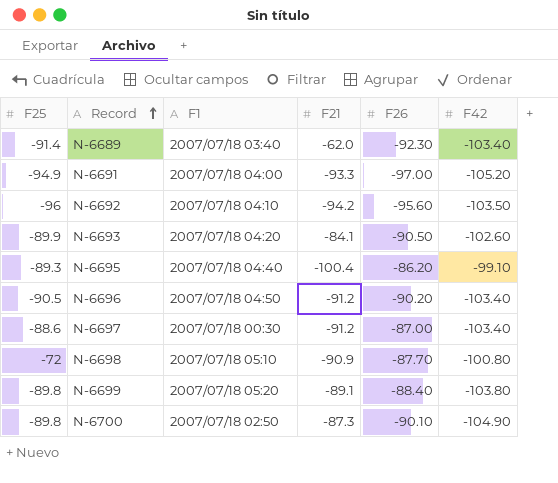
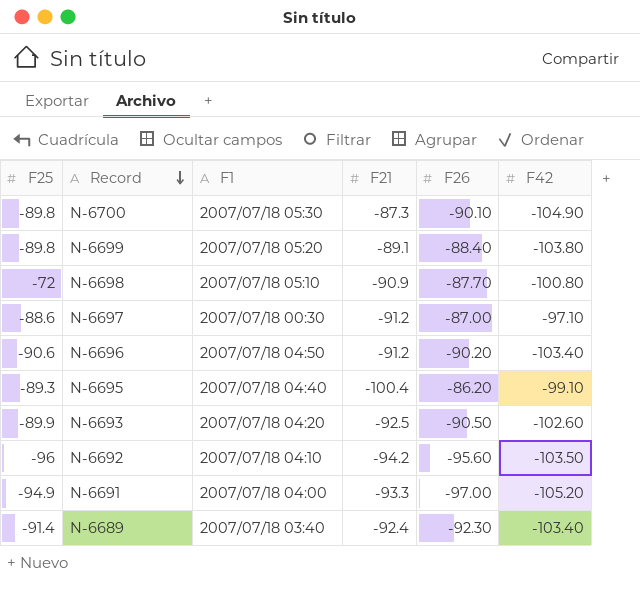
row order: Record ascending -> Record descending
N-6700 | F1: 2007/07/18 02:50 -> 2007/07/18 05:30
N-6697 | F42: -103.40 -> -97.10
N-6696 | F25: -90.5 -> -90.6
N-6693 | F21: -84.1 -> -92.5
N-6689 | F21: -62.0 -> -92.4

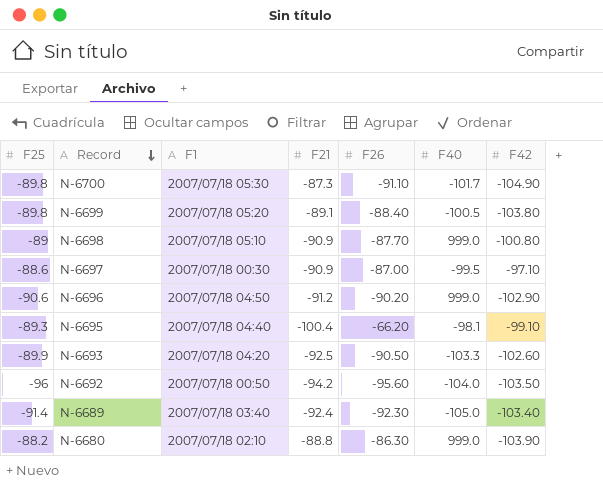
column F40 | position: none -> 6
row N-6691: -94.9 | 2007/07/18 04:00 | -93.3 | -97.00 | -105.20 -> none
N-6700 | F26: -90.10 -> -91.10
N-6698 | F25: -72 -> -89
N-6697 | F21: -91.2 -> -90.9
N-6696 | F42: -103.40 -> -102.90
N-6695 | F26: -86.20 -> -66.20
N-6692 | F1: 2007/07/18 04:10 -> 2007/07/18 00:50
row N-6680: none -> -88.2 | 2007/07/18 02:10 | -88.8 | -86.30 | 999.0 | -103.90

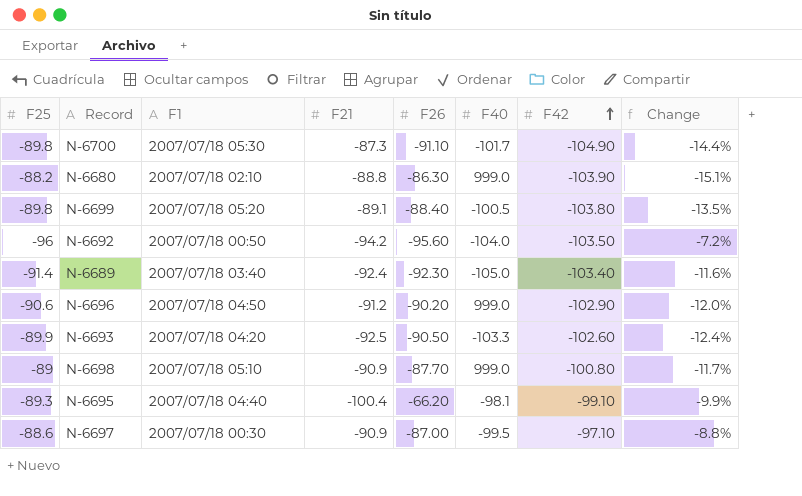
row order: Record descending -> F42 ascending
column Change | formula: none -> ([F25] - [F42]) / [F42]

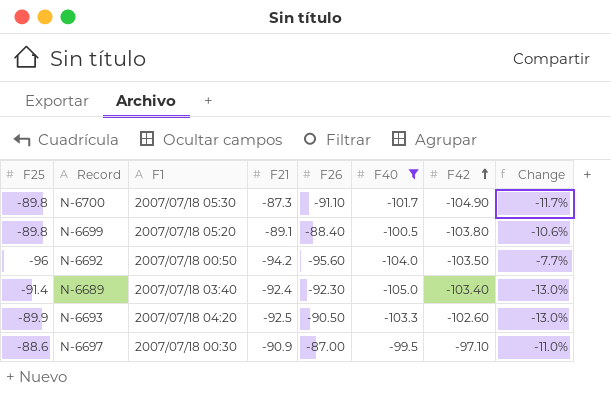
filter: none -> F40 <= -99.5
column Change | formula: ([F25] - [F42]) / [F42] -> ([F25] - [F40]) / [F40]

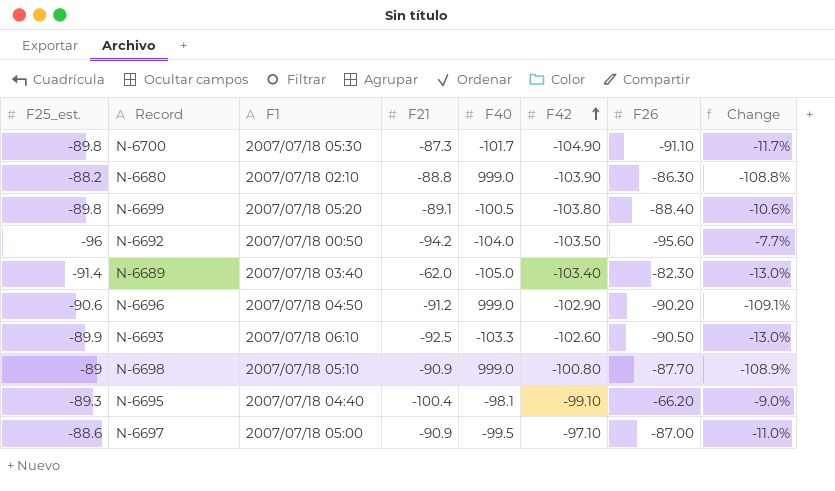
filter: F40 <= -99.5 -> none
column name: F25 -> F25_est.
column F26 | position: 5 -> 7
N-6689 | F21: -92.4 -> -62.0
N-6689 | F26: -92.30 -> -82.30
N-6693 | F1: 2007/07/18 04:20 -> 2007/07/18 06:10
N-6697 | F1: 2007/07/18 00:30 -> 2007/07/18 05:00

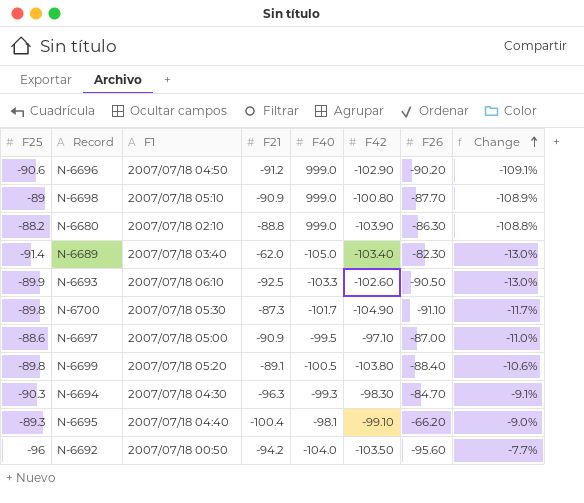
row order: F42 ascending -> Change ascending
column name: F25_est. -> F25
row N-6694: none -> -90.3 | 2007/07/18 04:30 | -96.3 | -99.3 | -98.30 | -84.70 | -9.1%

